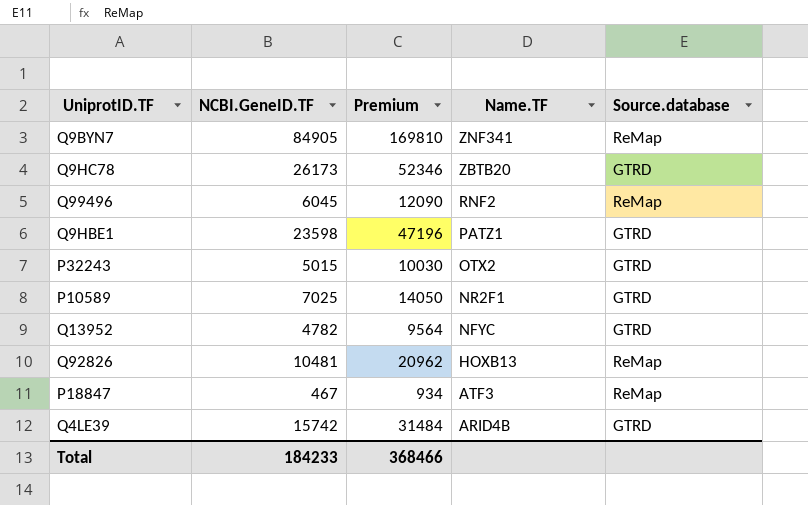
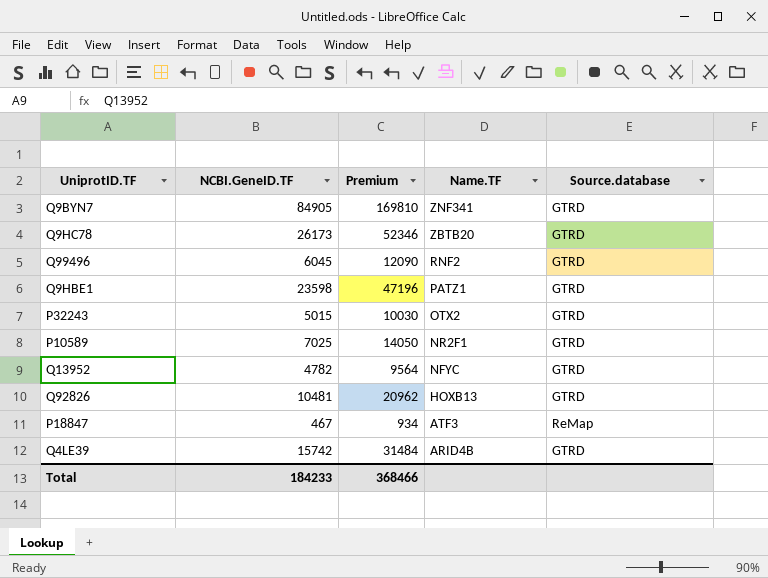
Q9BYN7 | Source.database: ReMap -> GTRD
Q99496 | Source.database: ReMap -> GTRD
Q92826 | Source.database: ReMap -> GTRD

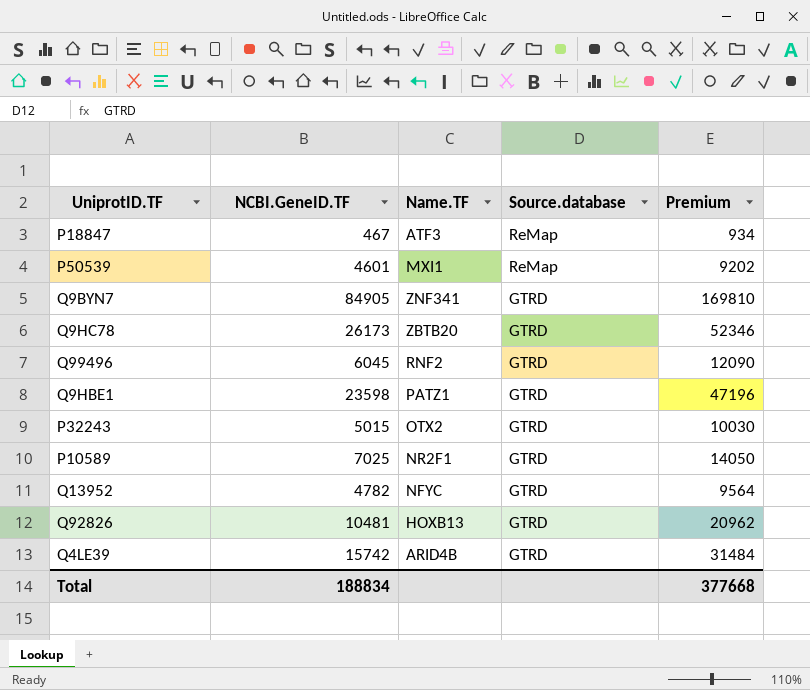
row order: Name.TF descending -> Source.database descending
column Premium | position: 3 -> 5
row P50539: none -> 4601 | MXI1 | ReMap | 9202
Total | NCBI.GeneID.TF: 184233 -> 188834
Total | Premium: 368466 -> 377668

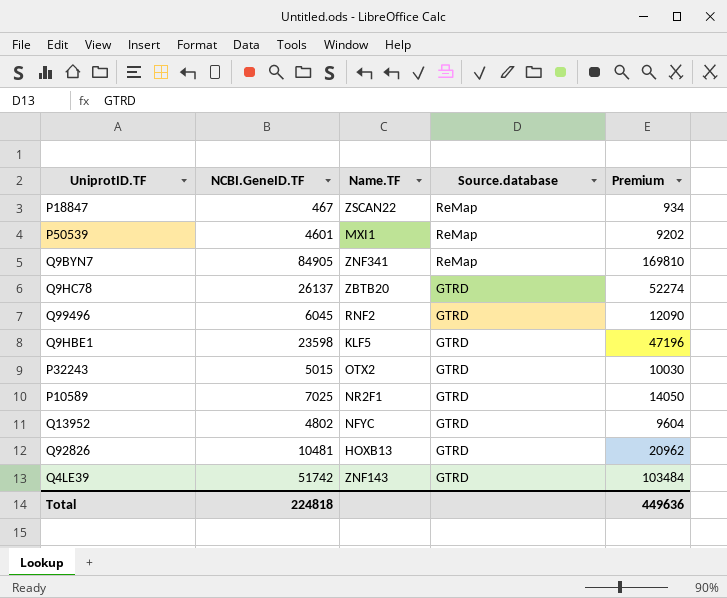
P18847 | Name.TF: ATF3 -> ZSCAN22
Q9BYN7 | Source.database: GTRD -> ReMap
Q9HC78 | NCBI.GeneID.TF: 26173 -> 26137
Q9HC78 | Premium: 52346 -> 52274
Q9HBE1 | Name.TF: PATZ1 -> KLF5
Q13952 | NCBI.GeneID.TF: 4782 -> 4802
Q13952 | Premium: 9564 -> 9604
Q4LE39 | NCBI.GeneID.TF: 15742 -> 51742
Q4LE39 | Name.TF: ARID4B -> ZNF143
Q4LE39 | Premium: 31484 -> 103484
Total | NCBI.GeneID.TF: 188834 -> 224818
Total | Premium: 377668 -> 449636

